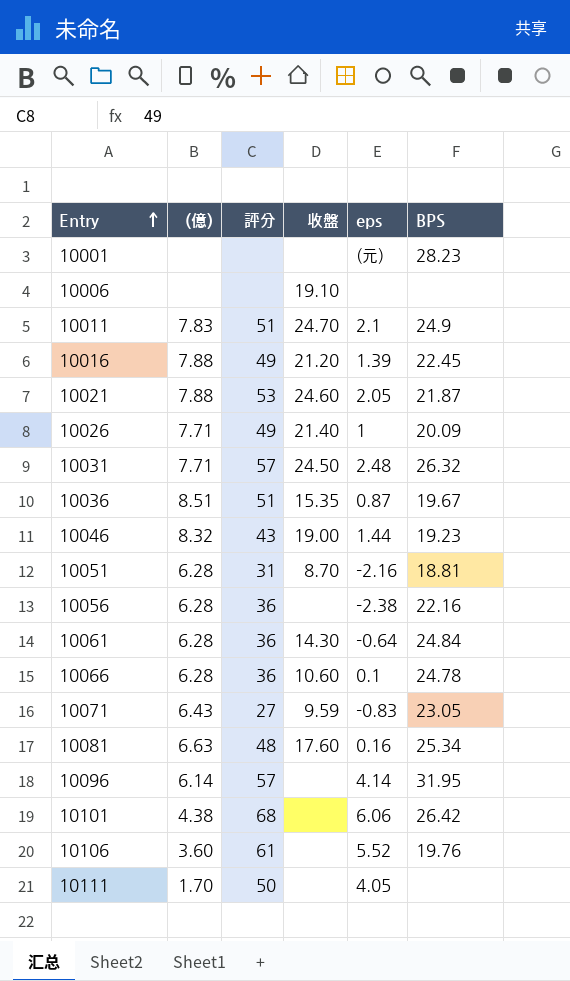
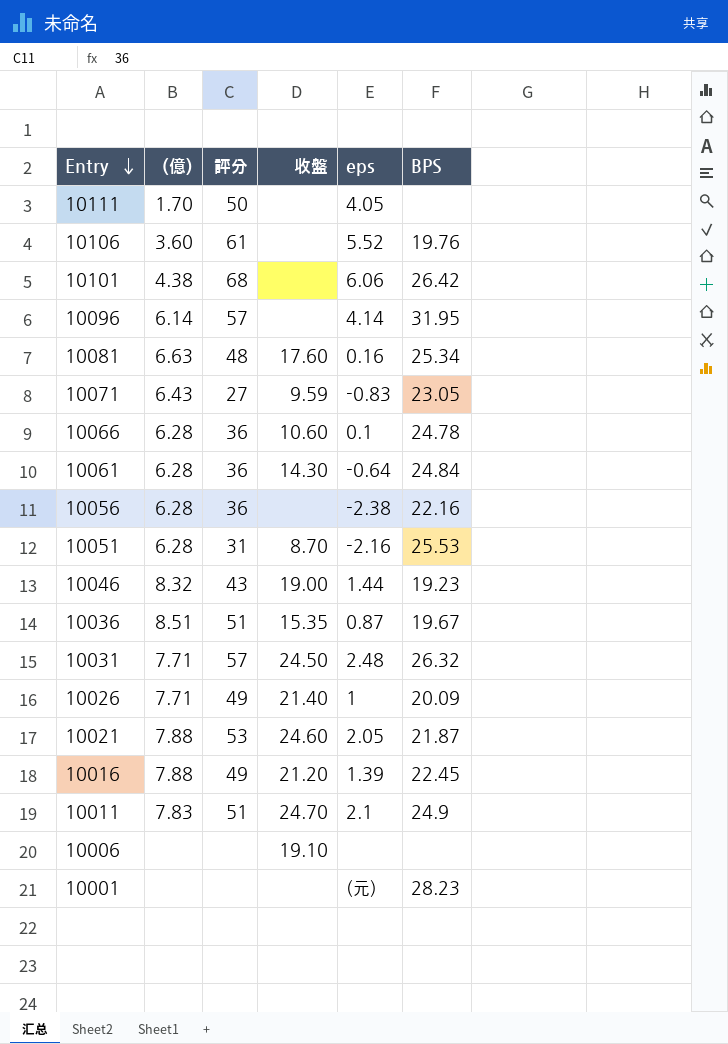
row order: Entry ascending -> Entry descending
10051 | BPS: 18.81 -> 25.53

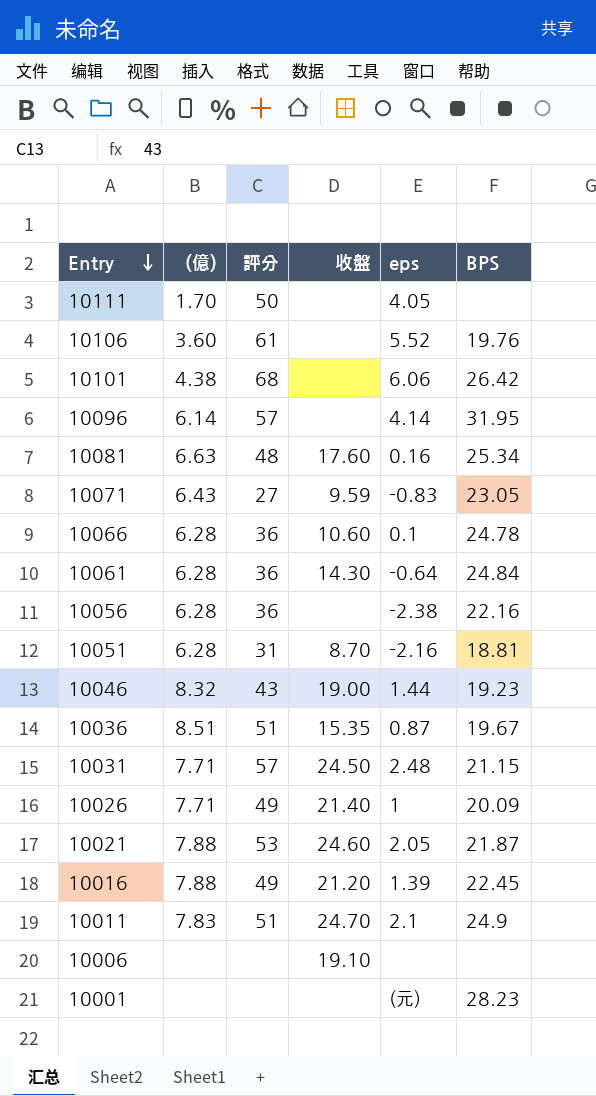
10051 | BPS: 25.53 -> 18.81
10031 | BPS: 26.32 -> 21.15

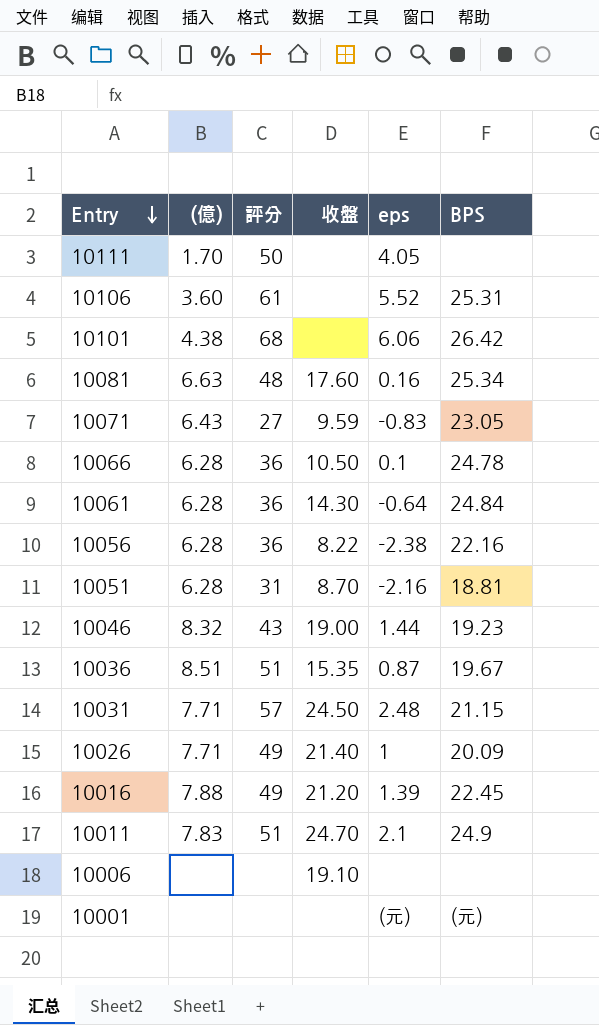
row 10096: 6.14 | 57 | none | 4.14 | 31.95 -> none
row 10021: 7.88 | 53 | 24.60 | 2.05 | 21.87 -> none
10106 | BPS: 19.76 -> 25.31
10066 | 收盤: 10.60 -> 10.50
10056 | 收盤: none -> 8.22
10001 | BPS: 28.23 -> (元)

